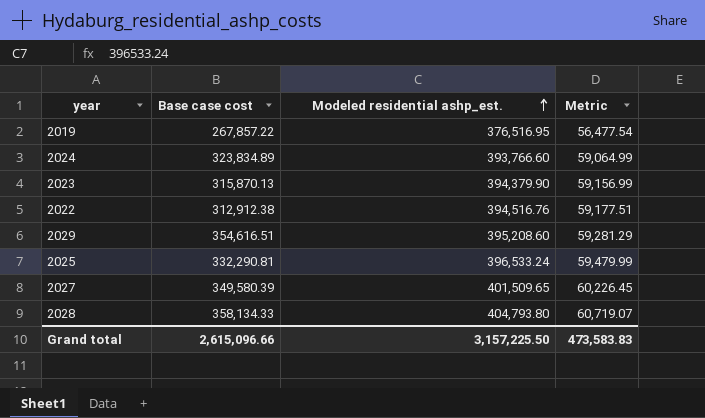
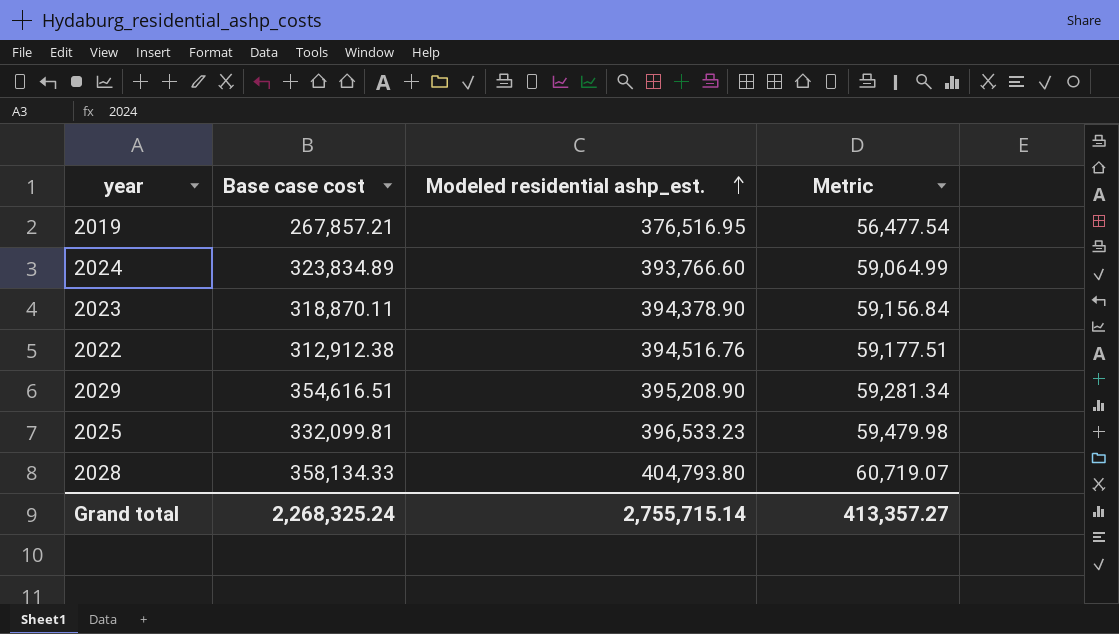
row 2027: 349,580.39 | 401,509.65 | 60,226.45 -> none
2019 | Base case cost: 267,857.22 -> 267,857.21
2023 | Base case cost: 315,870.13 -> 318,870.11
2023 | Modeled residential ashp_est.: 394,379.90 -> 394,378.90
2023 | Metric: 59,156.99 -> 59,156.84
2029 | Modeled residential ashp_est.: 395,208.60 -> 395,208.90
2029 | Metric: 59,281.29 -> 59,281.34
2025 | Base case cost: 332,290.81 -> 332,099.81
2025 | Modeled residential ashp_est.: 396,533.24 -> 396,533.23
2025 | Metric: 59,479.99 -> 59,479.98
Grand total | Base case cost: 2,615,096.66 -> 2,268,325.24
Grand total | Modeled residential ashp_est.: 3,157,225.50 -> 2,755,715.14
Grand total | Metric: 473,583.83 -> 413,357.27

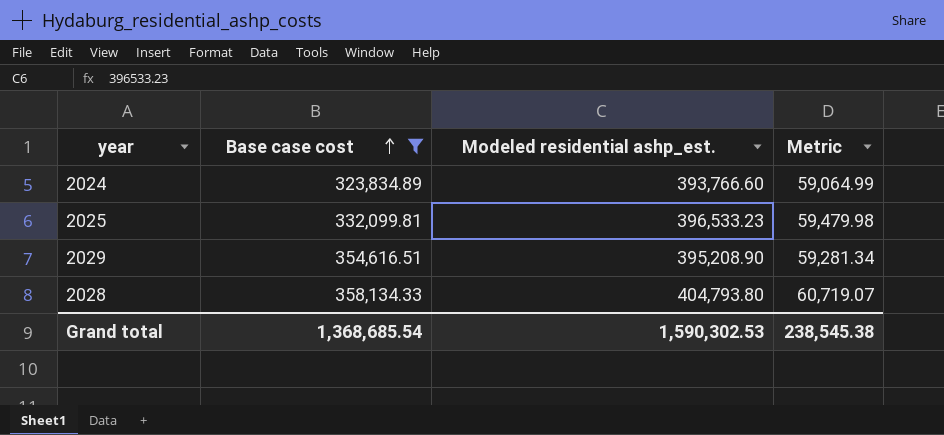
filter: none -> Base case cost >= 323,834.89
row order: Modeled residential ashp_est. ascending -> Base case cost ascending
Grand total | Base case cost: 2,268,325.24 -> 1,368,685.54
Grand total | Modeled residential ashp_est.: 2,755,715.14 -> 1,590,302.53
Grand total | Metric: 413,357.27 -> 238,545.38

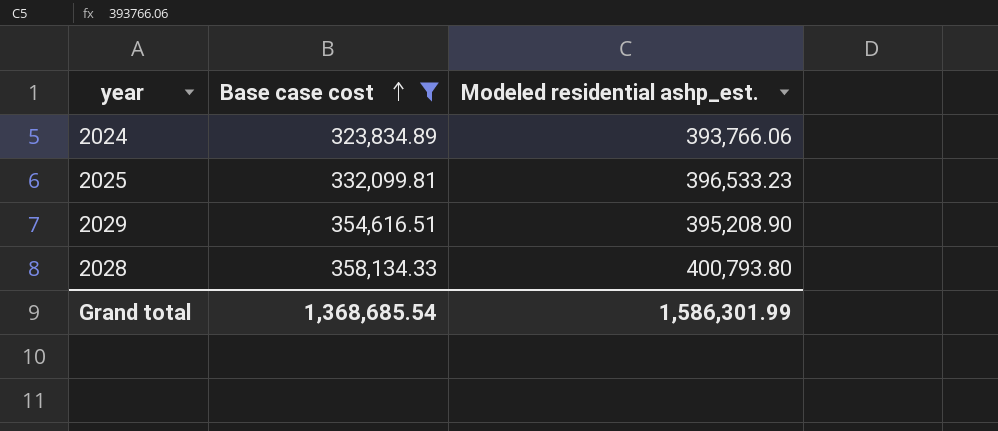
column Metric | formula: [Modeled residential ashp_est.] * 0.15 -> none
2024 | Modeled residential ashp_est.: 393,766.60 -> 393,766.06
2028 | Modeled residential ashp_est.: 404,793.80 -> 400,793.80
Grand total | Modeled residential ashp_est.: 1,590,302.53 -> 1,586,301.99

